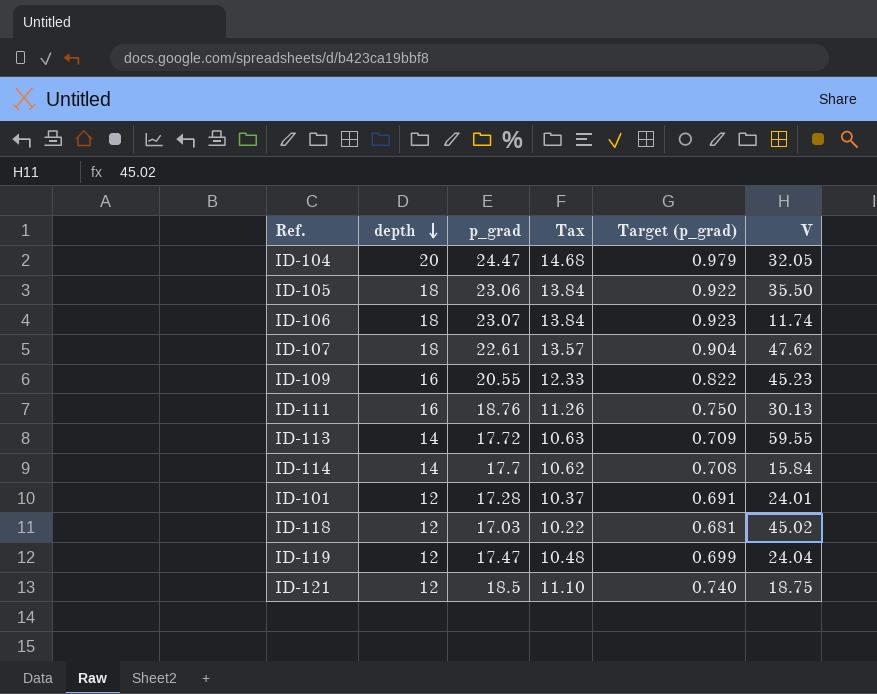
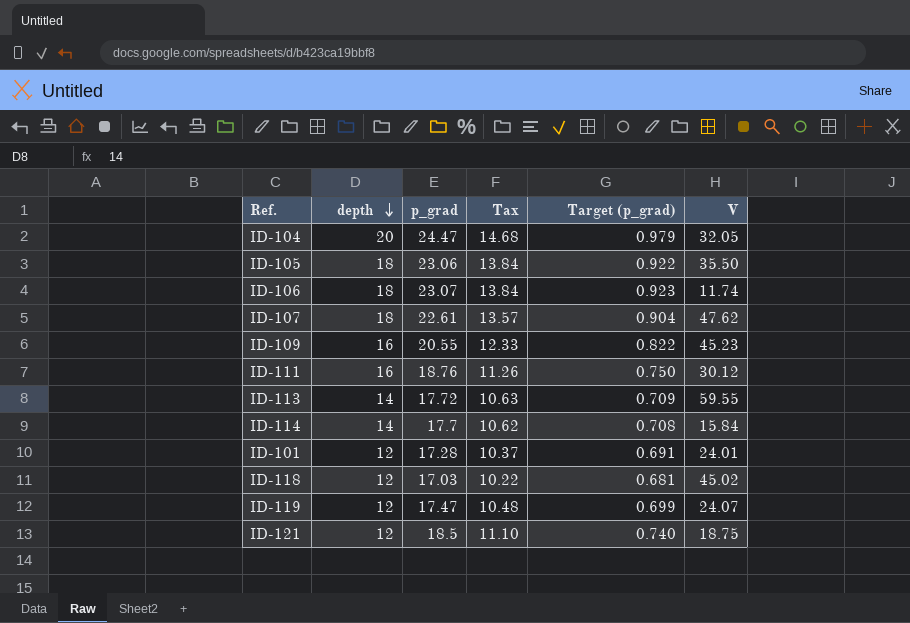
ID-111 | V: 30.13 -> 30.12
ID-119 | V: 24.04 -> 24.07

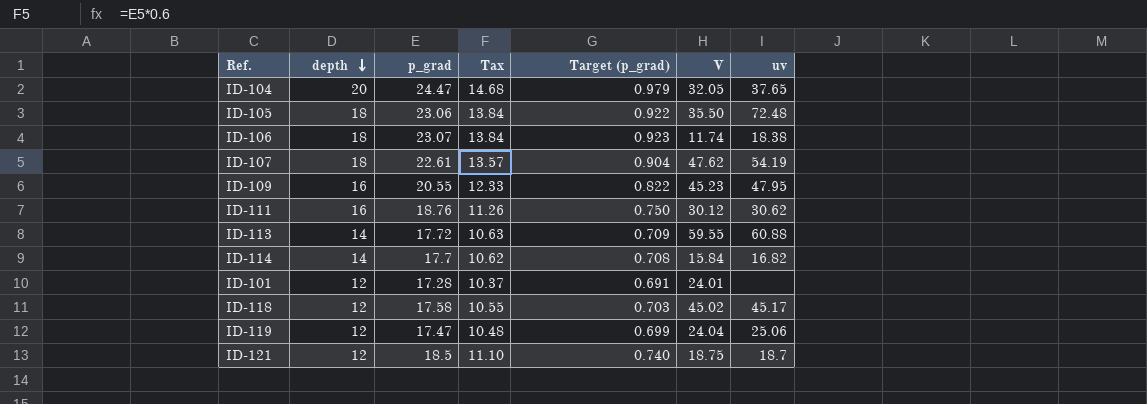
column uv | position: none -> 7
ID-118 | p_grad: 17.03 -> 17.58
ID-118 | Tax: 10.22 -> 10.55
ID-118 | Target (p_grad): 0.681 -> 0.703
ID-119 | V: 24.07 -> 24.04

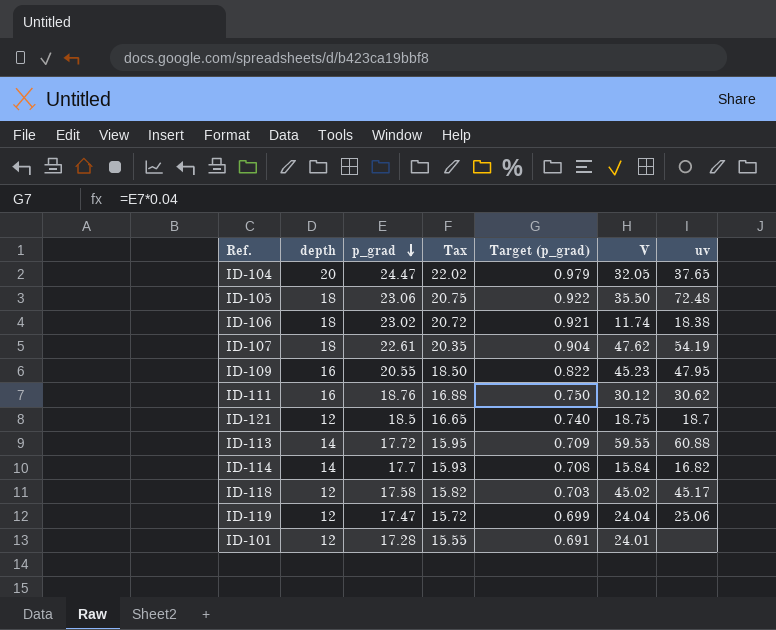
row order: depth descending -> p_grad descending
column Tax | formula: [p_grad] * 0.6 -> [p_grad] * 0.9
ID-106 | p_grad: 23.07 -> 23.02
ID-106 | Target (p_grad): 0.923 -> 0.921

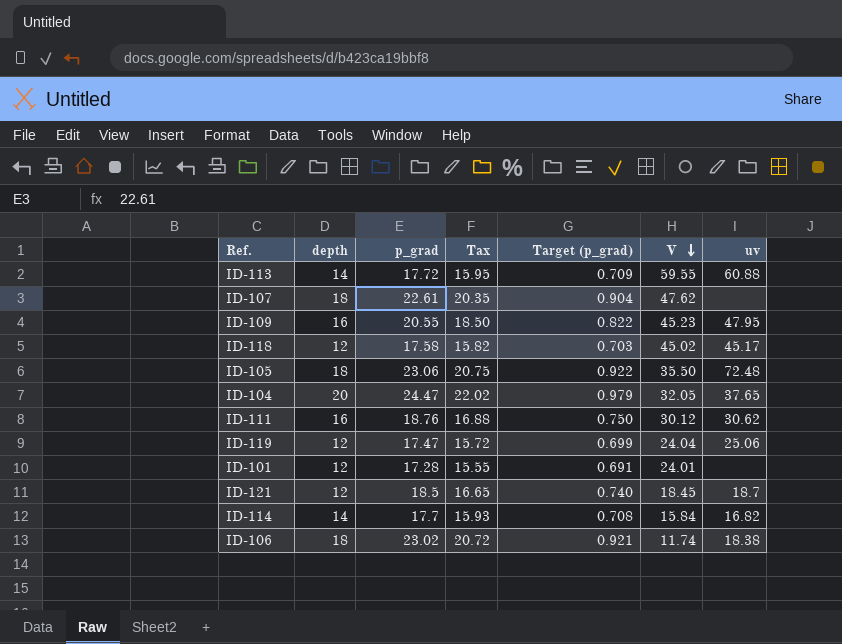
row order: p_grad descending -> V descending
ID-107 | uv: 54.19 -> none
ID-121 | V: 18.75 -> 18.45

